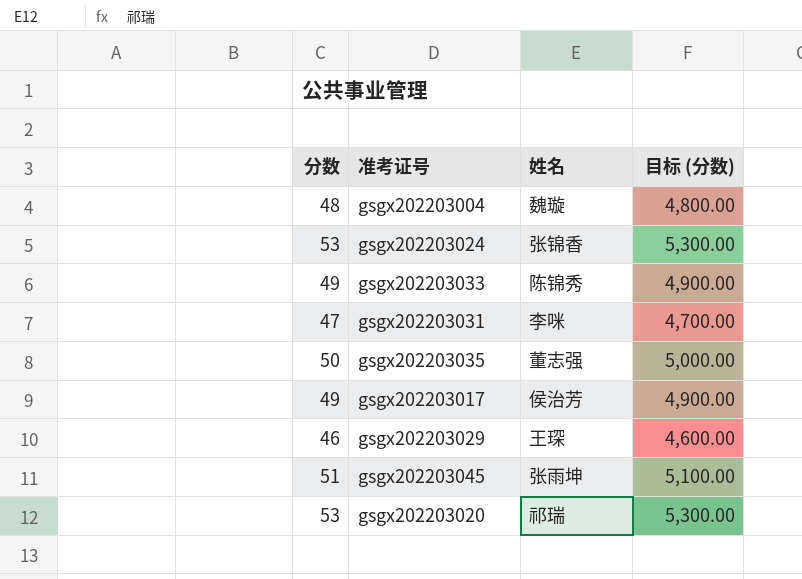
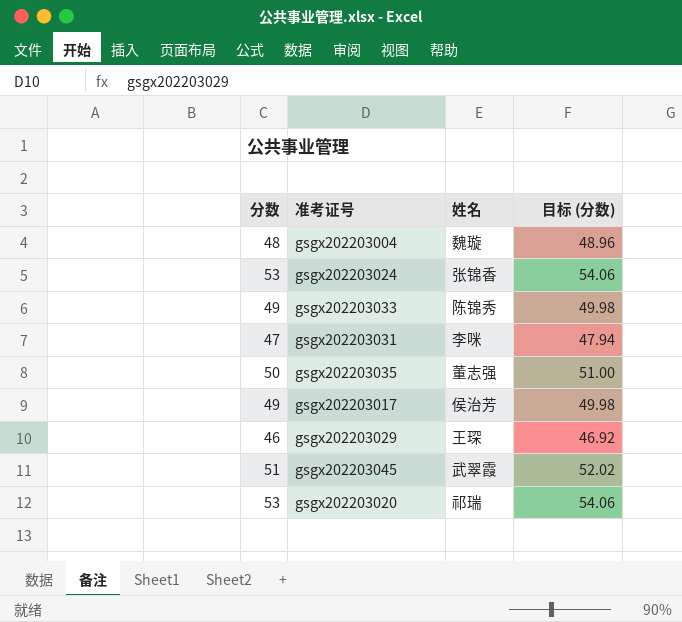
column 目标 (分数) | formula: [分数] * 100 -> [分数] * 1.02
gsgx202203045 | 姓名: 张雨坤 -> 武翠霞

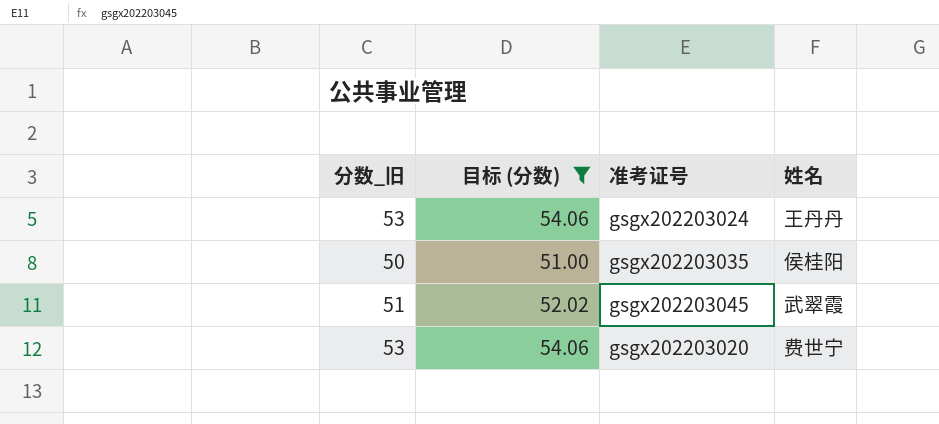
filter: none -> 目标 (分数) >= 51.00
column name: 分数 -> 分数_旧
column 目标 (分数) | position: 4 -> 2
gsgx202203024 | 姓名: 张锦香 -> 王丹丹
gsgx202203035 | 姓名: 董志强 -> 侯桂阳
gsgx202203020 | 姓名: 祁瑞 -> 费世宁

